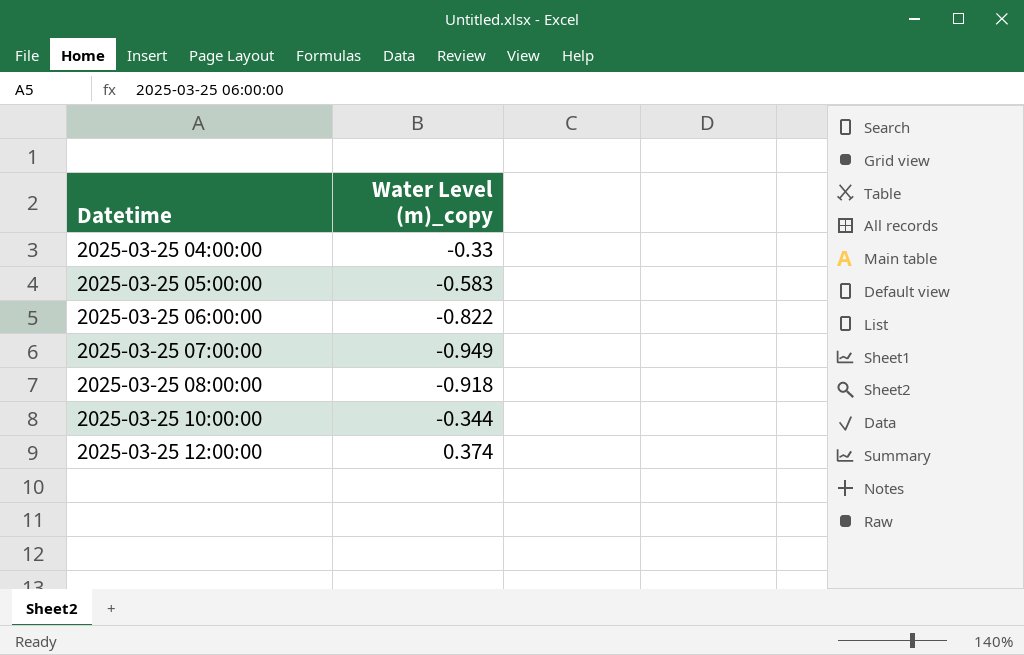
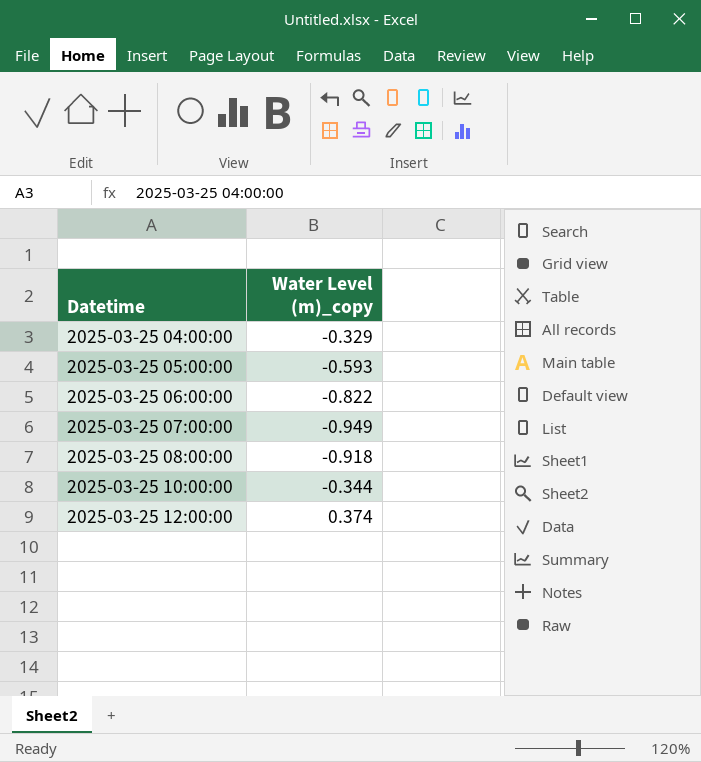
2025-03-25 04:00:00 | Water Level (m)_copy: -0.33 -> -0.329
2025-03-25 05:00:00 | Water Level (m)_copy: -0.583 -> -0.593

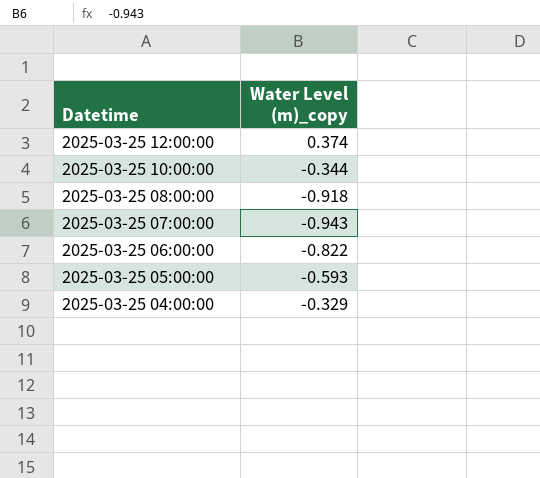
row order: Datetime ascending -> Datetime descending
2025-03-25 07:00:00 | Water Level (m)_copy: -0.949 -> -0.943

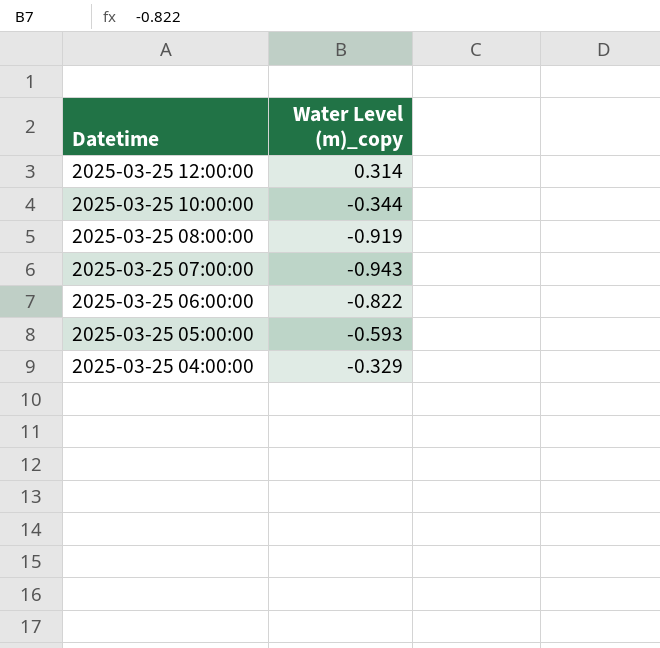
2025-03-25 12:00:00 | Water Level (m)_copy: 0.374 -> 0.314
2025-03-25 08:00:00 | Water Level (m)_copy: -0.918 -> -0.919

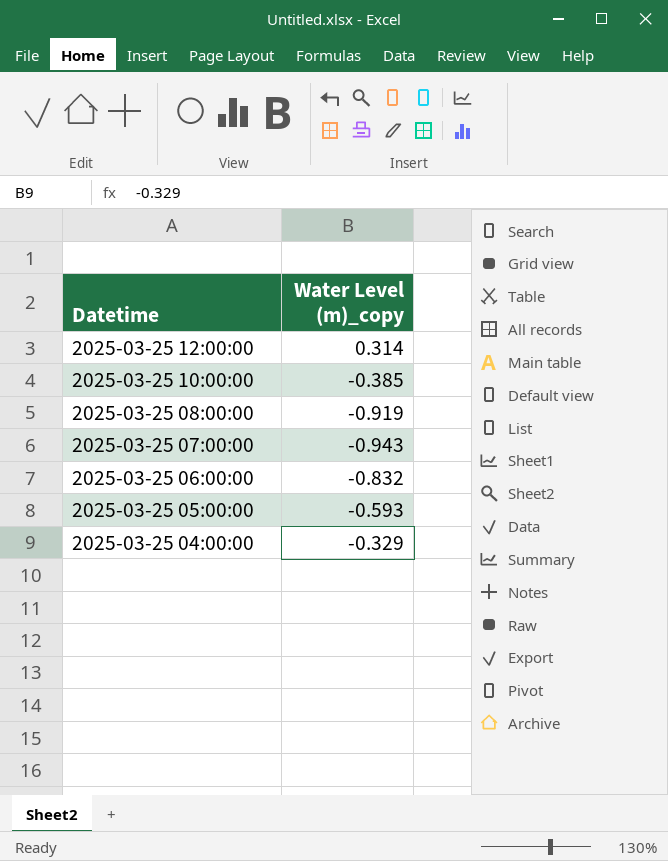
2025-03-25 10:00:00 | Water Level (m)_copy: -0.344 -> -0.385
2025-03-25 06:00:00 | Water Level (m)_copy: -0.822 -> -0.832

